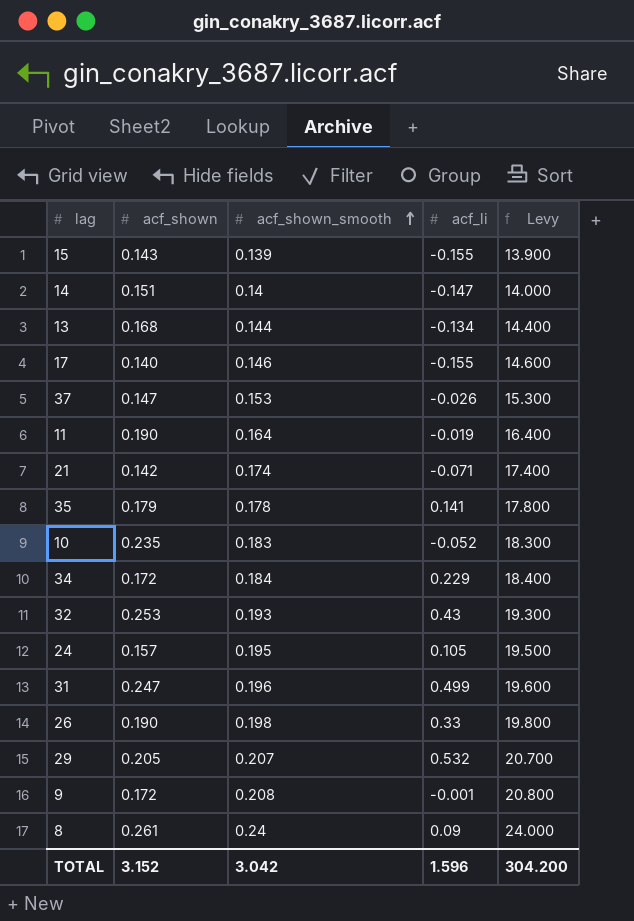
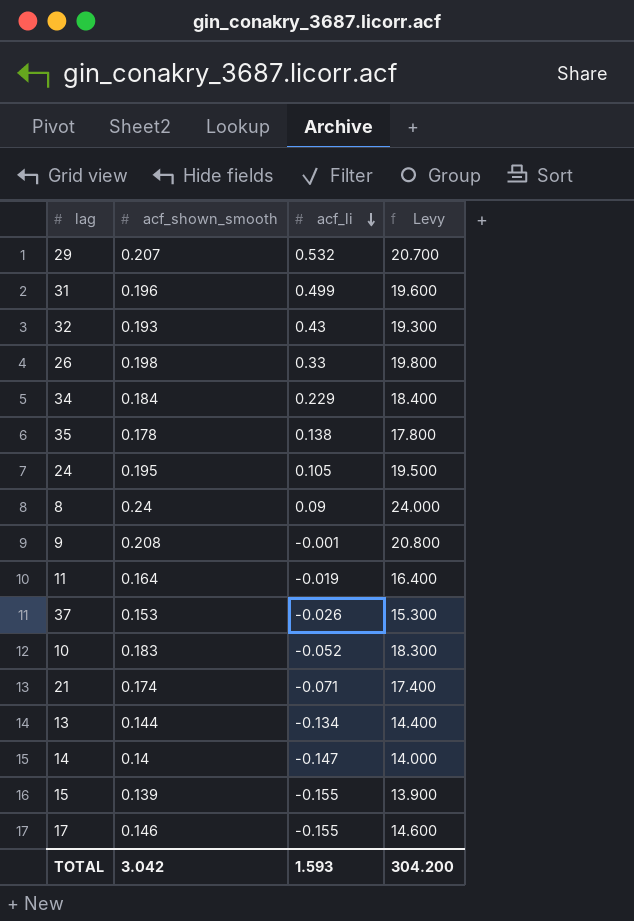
row order: acf_shown_smooth ascending -> acf_li descending
column acf_shown | position: 2 -> none
35 | acf_li: 0.141 -> 0.138
TOTAL | acf_li: 1.596 -> 1.593

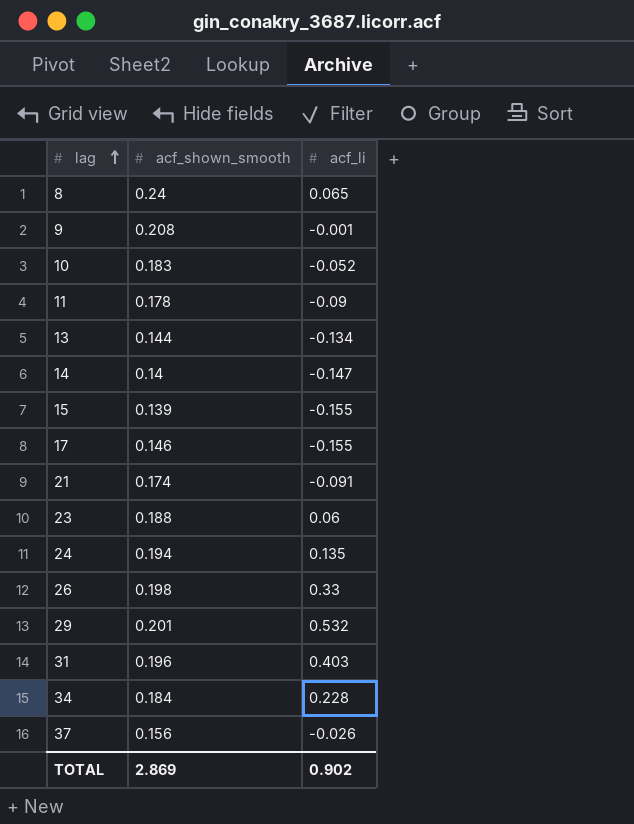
row order: acf_li descending -> lag ascending
column Levy | formula: [acf_shown_smooth] * 100 -> none
row 32: 0.193 | 0.43 | 19.300 -> none
row 35: 0.178 | 0.138 | 17.800 -> none
8 | acf_li: 0.09 -> 0.065
11 | acf_shown_smooth: 0.164 -> 0.178
11 | acf_li: -0.019 -> -0.09
21 | acf_li: -0.071 -> -0.091
row 23: none -> 0.188 | 0.06
24 | acf_shown_smooth: 0.195 -> 0.194
24 | acf_li: 0.105 -> 0.135
29 | acf_shown_smooth: 0.207 -> 0.201
31 | acf_li: 0.499 -> 0.403
34 | acf_li: 0.229 -> 0.228
37 | acf_shown_smooth: 0.153 -> 0.156
TOTAL | acf_shown_smooth: 3.042 -> 2.869
TOTAL | acf_li: 1.593 -> 0.902

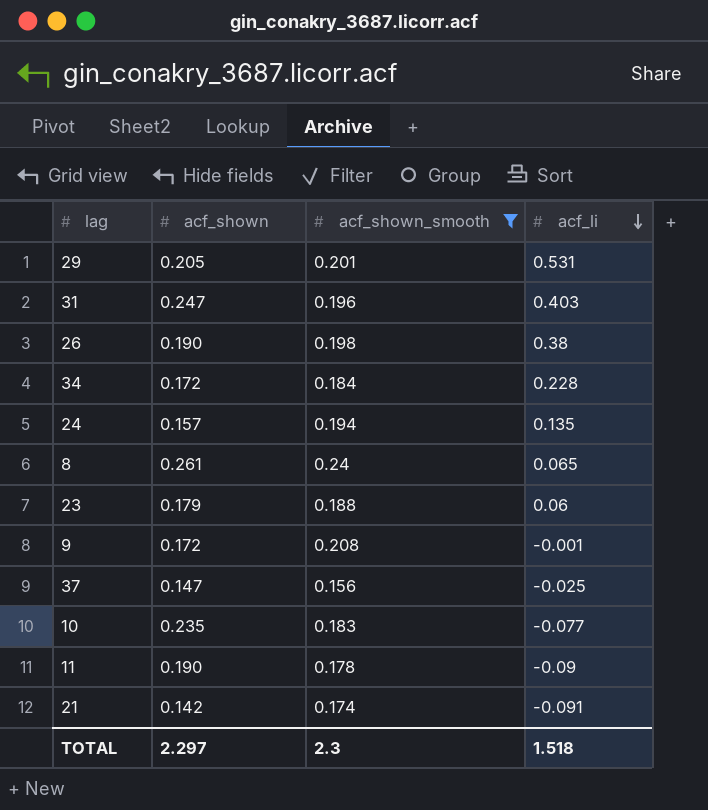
filter: none -> acf_shown_smooth >= 0.156
row order: lag ascending -> acf_li descending
column acf_shown | position: none -> 2
29 | acf_li: 0.532 -> 0.531
26 | acf_li: 0.33 -> 0.38
37 | acf_li: -0.026 -> -0.025
10 | acf_li: -0.052 -> -0.077
TOTAL | acf_shown_smooth: 2.869 -> 2.3
TOTAL | acf_li: 0.902 -> 1.518

